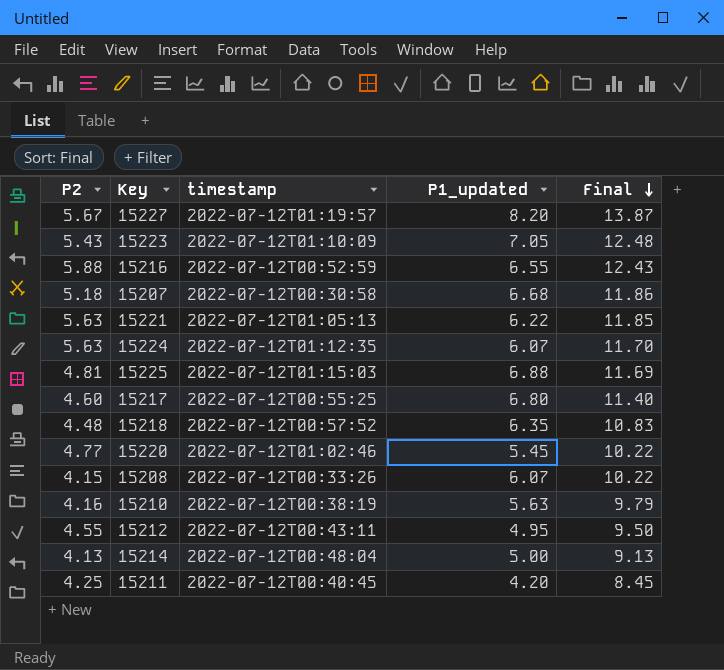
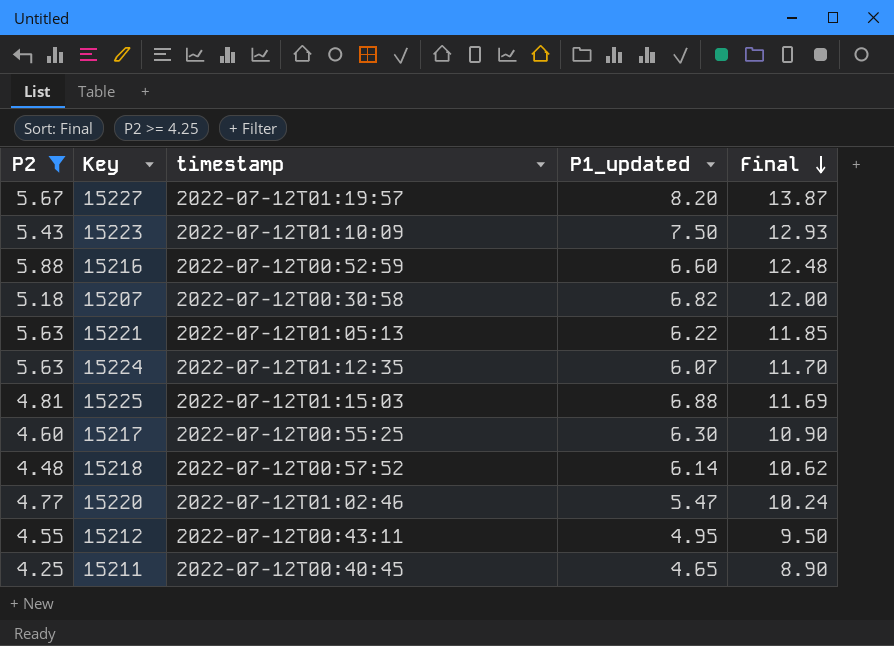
filter: none -> P2 >= 4.25
15223 | P1_updated: 7.05 -> 7.50
15223 | Final: 12.48 -> 12.93
15216 | P1_updated: 6.55 -> 6.60
15216 | Final: 12.43 -> 12.48
15207 | P1_updated: 6.68 -> 6.82
15207 | Final: 11.86 -> 12.00
15217 | P1_updated: 6.80 -> 6.30
15217 | Final: 11.40 -> 10.90
15218 | P1_updated: 6.35 -> 6.14
15218 | Final: 10.83 -> 10.62
15220 | P1_updated: 5.45 -> 5.47
15220 | Final: 10.22 -> 10.24
15211 | P1_updated: 4.20 -> 4.65
15211 | Final: 8.45 -> 8.90

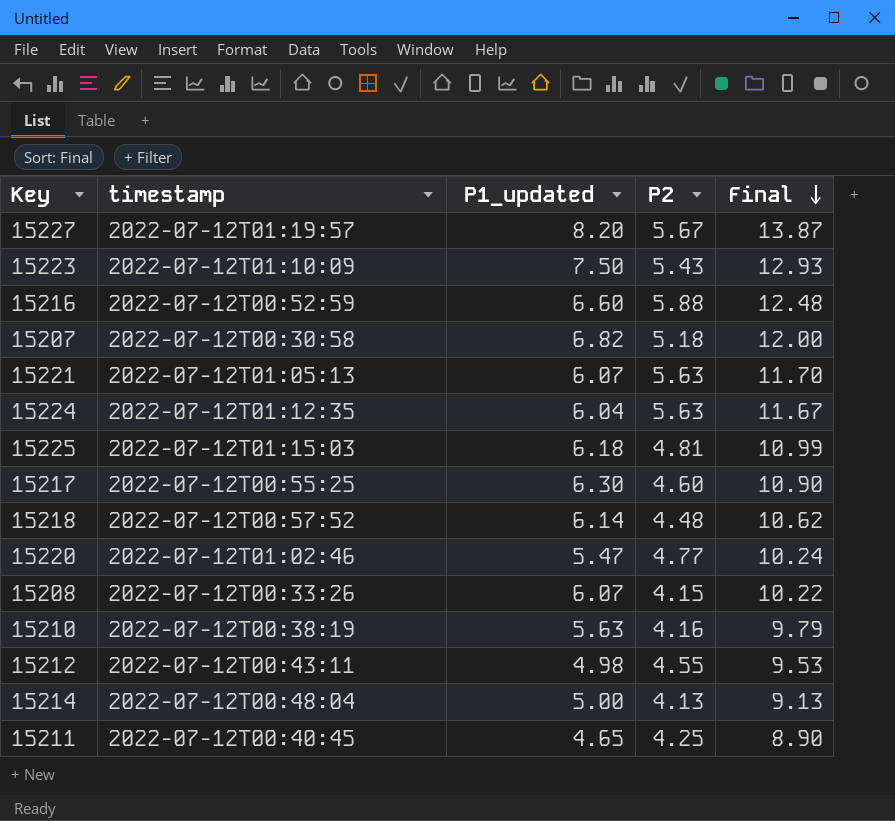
filter: P2 >= 4.25 -> none
column P2 | position: 1 -> 4
15221 | P1_updated: 6.22 -> 6.07
15221 | Final: 11.85 -> 11.70
15224 | P1_updated: 6.07 -> 6.04
15224 | Final: 11.70 -> 11.67
15225 | P1_updated: 6.88 -> 6.18
15225 | Final: 11.69 -> 10.99
15212 | P1_updated: 4.95 -> 4.98
15212 | Final: 9.50 -> 9.53

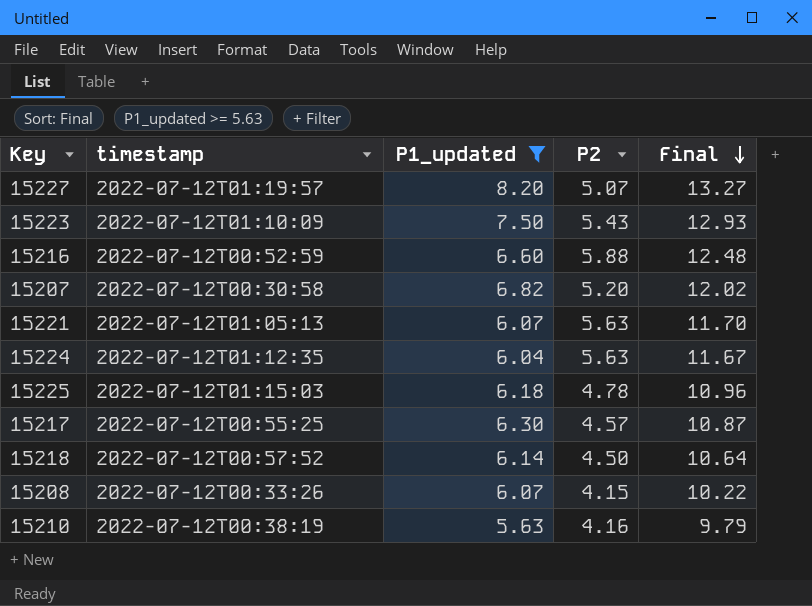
filter: none -> P1_updated >= 5.63
15227 | P2: 5.67 -> 5.07
15227 | Final: 13.87 -> 13.27
15207 | P2: 5.18 -> 5.20
15207 | Final: 12.00 -> 12.02
15225 | P2: 4.81 -> 4.78
15225 | Final: 10.99 -> 10.96
15217 | P2: 4.60 -> 4.57
15217 | Final: 10.90 -> 10.87
15218 | P2: 4.48 -> 4.50
15218 | Final: 10.62 -> 10.64

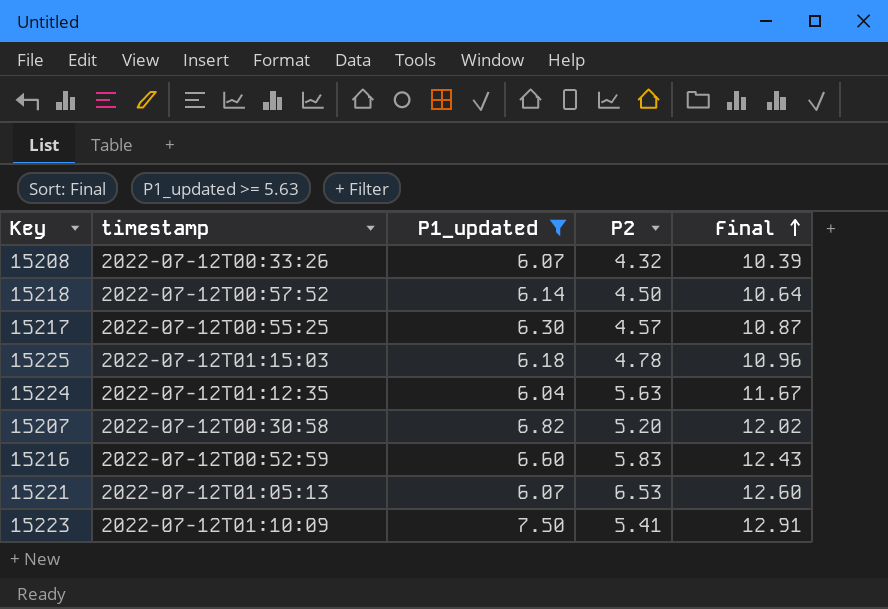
row order: Final descending -> Final ascending
row 15227: 2022-07-12T01:19:57 | 8.20 | 5.07 | 13.27 -> none
row 15210: 2022-07-12T00:38:19 | 5.63 | 4.16 | 9.79 -> none
15208 | P2: 4.15 -> 4.32
15208 | Final: 10.22 -> 10.39
15216 | P2: 5.88 -> 5.83
15216 | Final: 12.48 -> 12.43
15221 | P2: 5.63 -> 6.53
15221 | Final: 11.70 -> 12.60
15223 | P2: 5.43 -> 5.41
15223 | Final: 12.93 -> 12.91

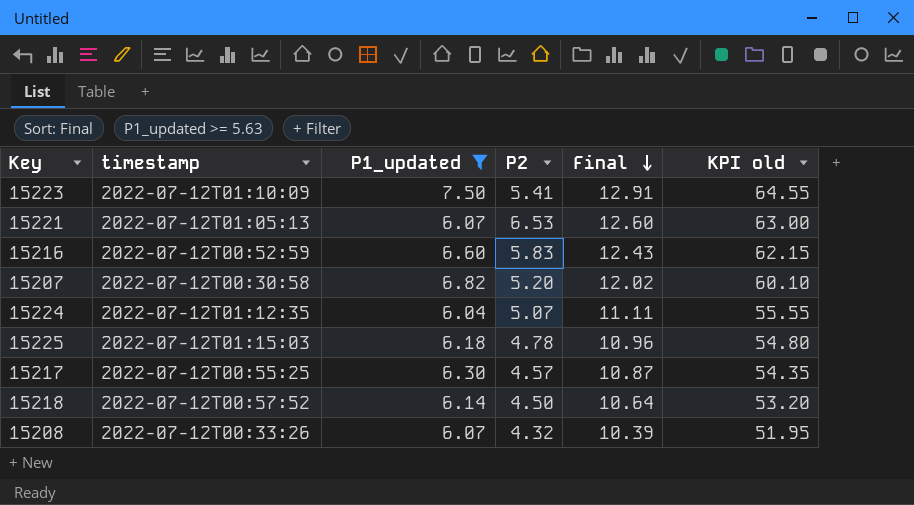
row order: Final ascending -> Final descending
column KPI old | formula: none -> [Final] * 5
15224 | P2: 5.63 -> 5.07
15224 | Final: 11.67 -> 11.11

